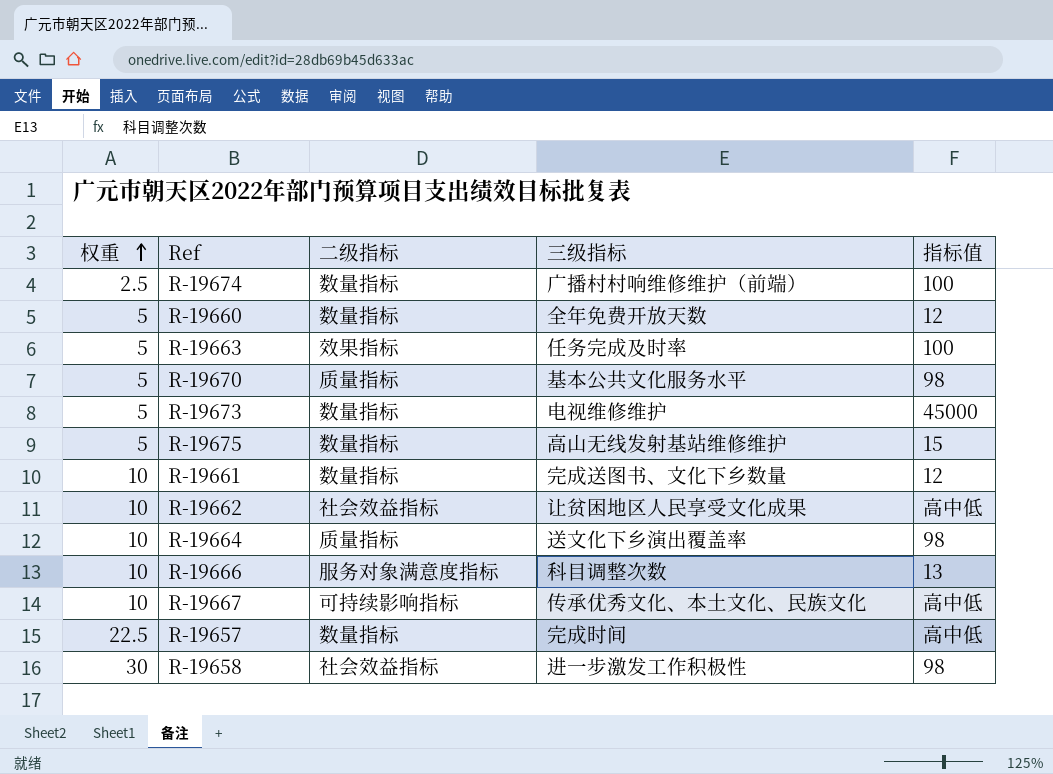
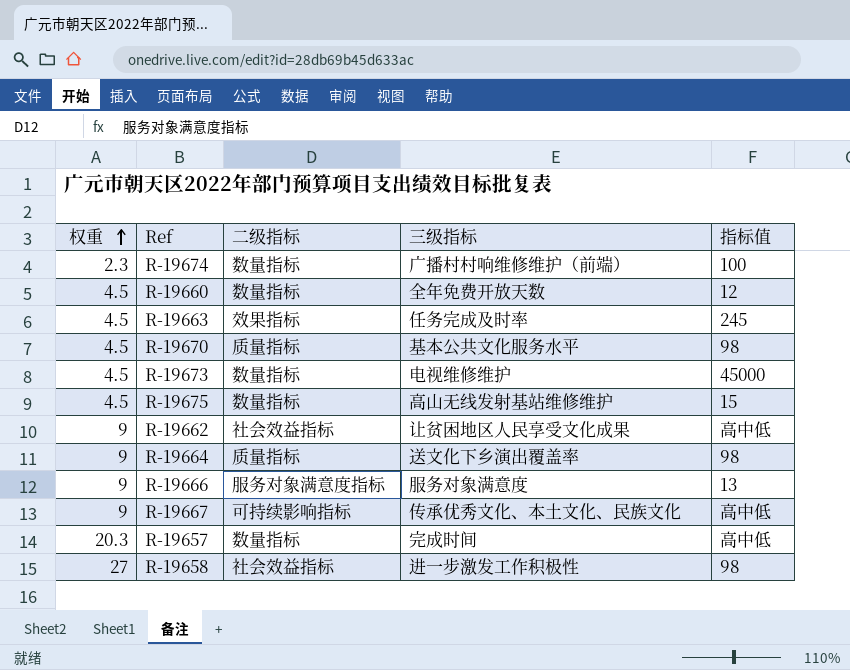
row R-19661: 10 | 数量指标 | 完成送图书、文化下乡数量 | 12 -> none
R-19674 | 权重: 2.5 -> 2.3
R-19660 | 权重: 5 -> 4.5
R-19663 | 权重: 5 -> 4.5
R-19663 | 指标值: 100 -> 245
R-19670 | 权重: 5 -> 4.5
R-19673 | 权重: 5 -> 4.5
R-19675 | 权重: 5 -> 4.5
R-19662 | 权重: 10 -> 9
R-19664 | 权重: 10 -> 9
R-19666 | 权重: 10 -> 9
R-19666 | 三级指标: 科目调整次数 -> 服务对象满意度
R-19667 | 权重: 10 -> 9
R-19657 | 权重: 22.5 -> 20.3
R-19658 | 权重: 30 -> 27

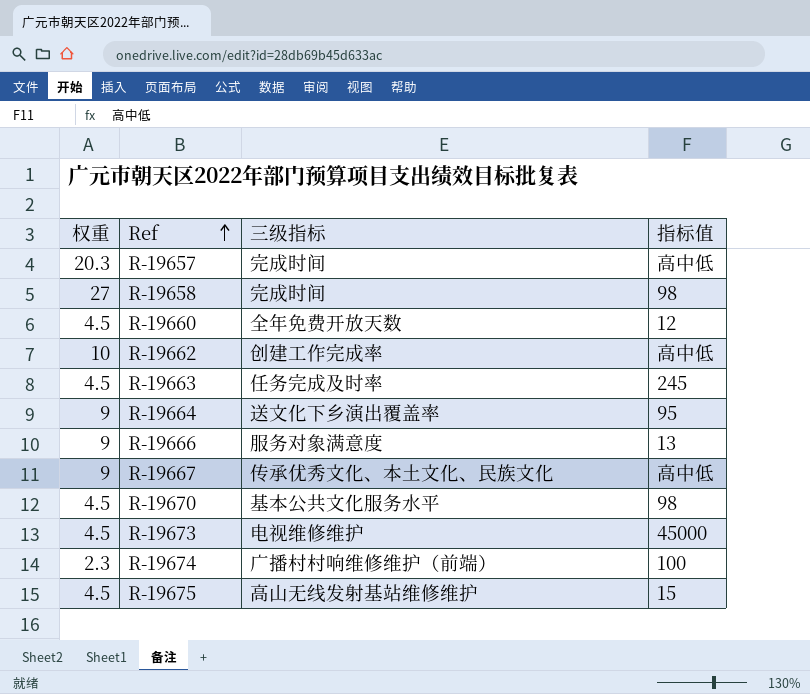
row order: 权重 ascending -> Ref ascending
column 二级指标 | position: 3 -> none
R-19658 | 三级指标: 进一步激发工作积极性 -> 完成时间
R-19662 | 权重: 9 -> 10
R-19662 | 三级指标: 让贫困地区人民享受文化成果 -> 创建工作完成率
R-19664 | 指标值: 98 -> 95

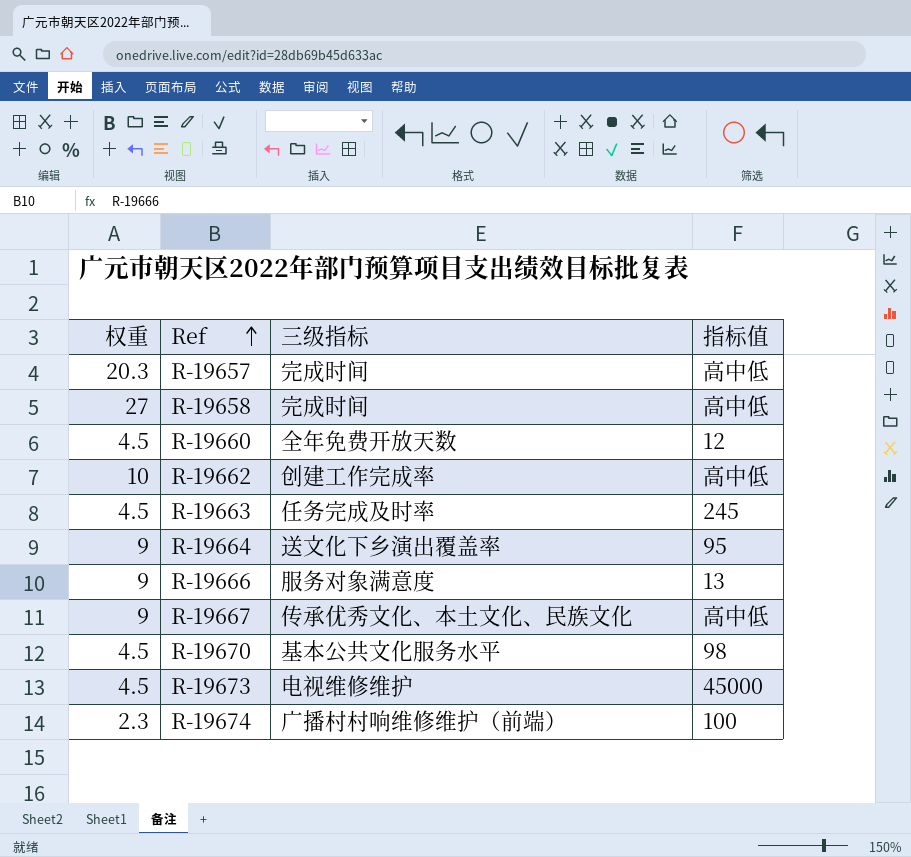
row R-19675: 4.5 | 高山无线发射基站维修维护 | 15 -> none
R-19658 | 指标值: 98 -> 高中低

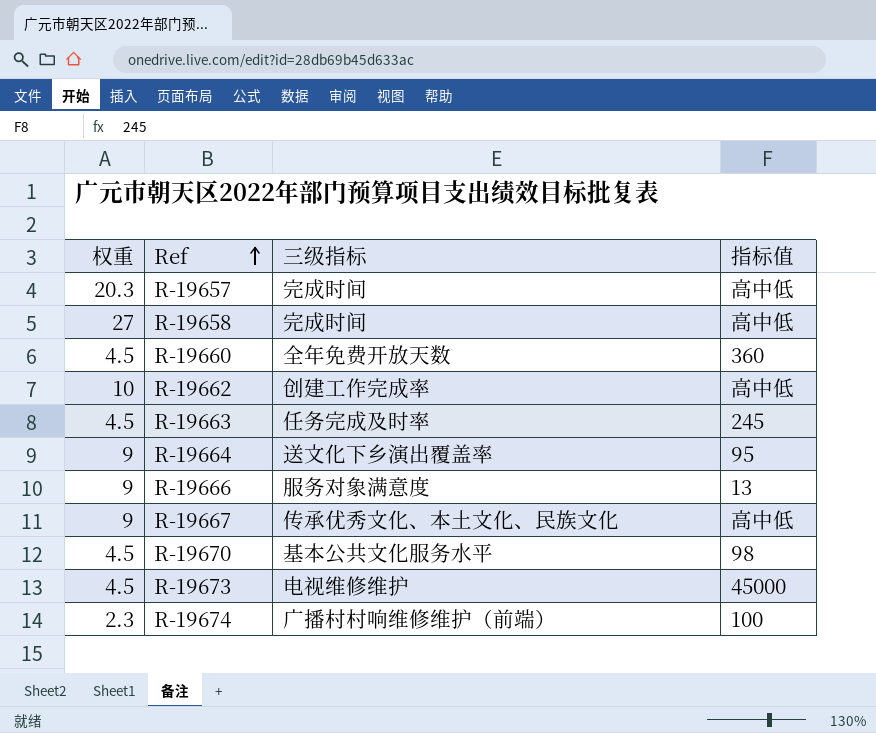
R-19660 | 指标值: 12 -> 360

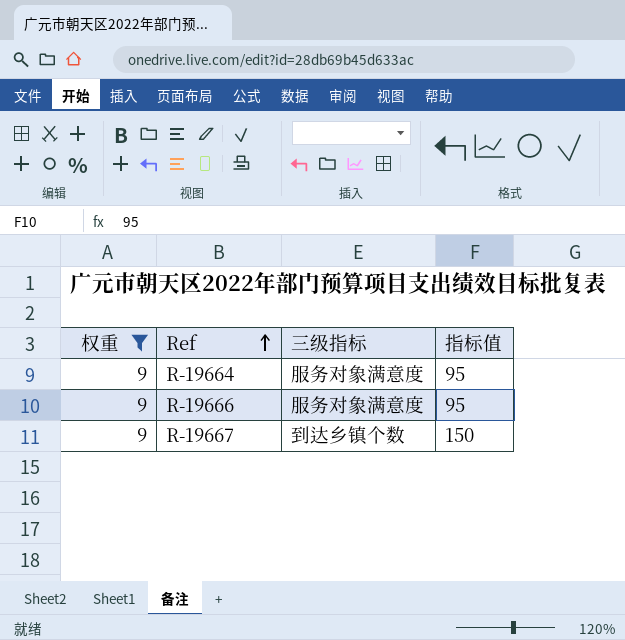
filter: none -> 权重 = 9
R-19664 | 三级指标: 送文化下乡演出覆盖率 -> 服务对象满意度
R-19666 | 指标值: 13 -> 95
R-19667 | 三级指标: 传承优秀文化、本土文化、民族文化 -> 到达乡镇个数
R-19667 | 指标值: 高中低 -> 150

